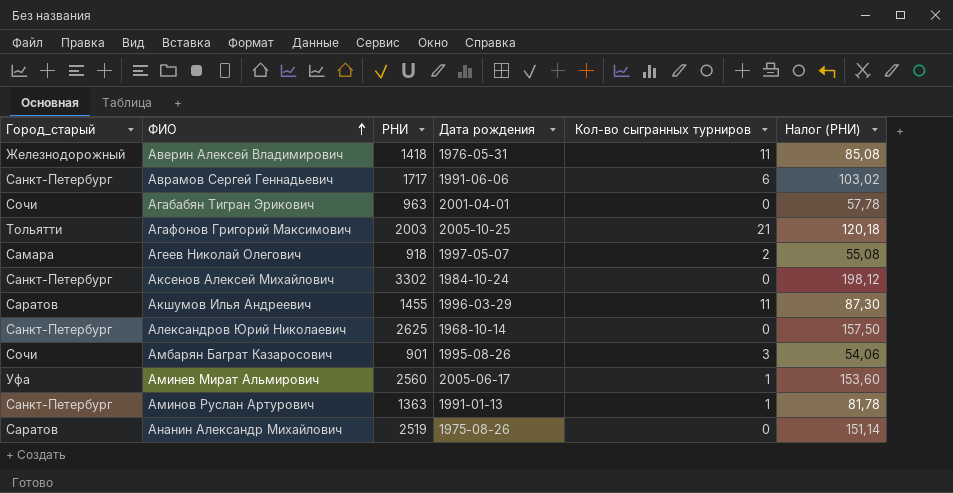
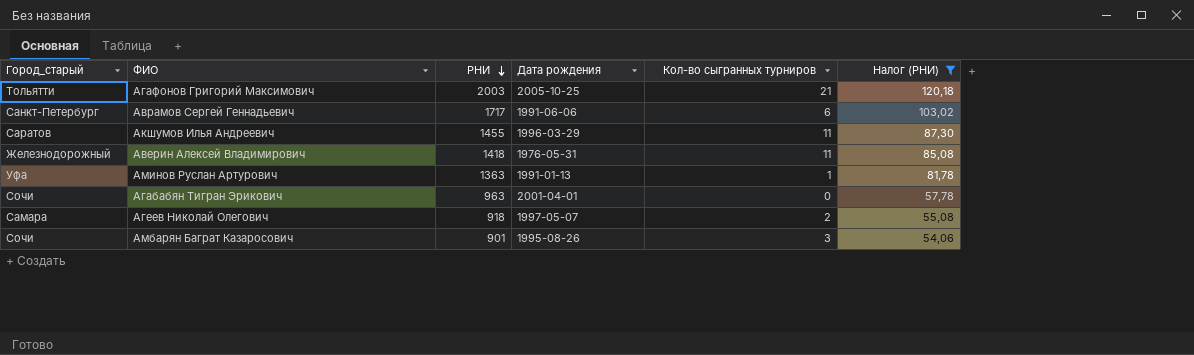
filter: none -> Налог (РНИ) <= 120,18
row order: ФИО ascending -> РНИ descending
Аминов Руслан Артурович | Город_старый: Санкт-Петербург -> Уфа

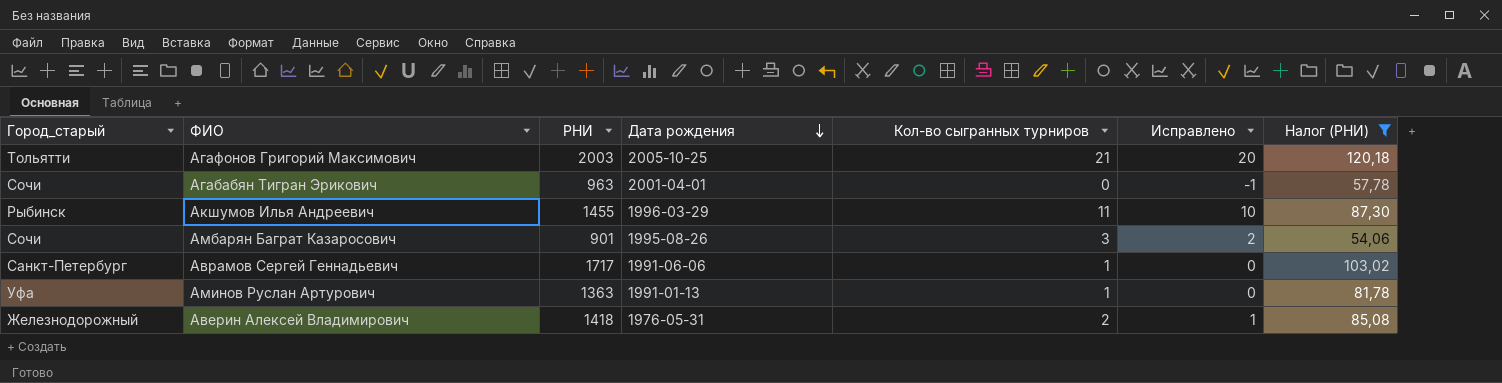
row order: РНИ descending -> Дата рождения descending
column Исправлено | formula: none -> [Кол-во сыгранных турниров] - 1
row Агеев Николай Олегович: Самара | 918 | 1997-05-07 | 2 | 55,08 -> none
Акшумов Илья Андреевич | Город_старый: Саратов -> Рыбинск
Аврамов Сергей Геннадьевич | Кол-во сыгранных турниров: 6 -> 1
Аверин Алексей Владимирович | Кол-во сыгранных турниров: 11 -> 2

